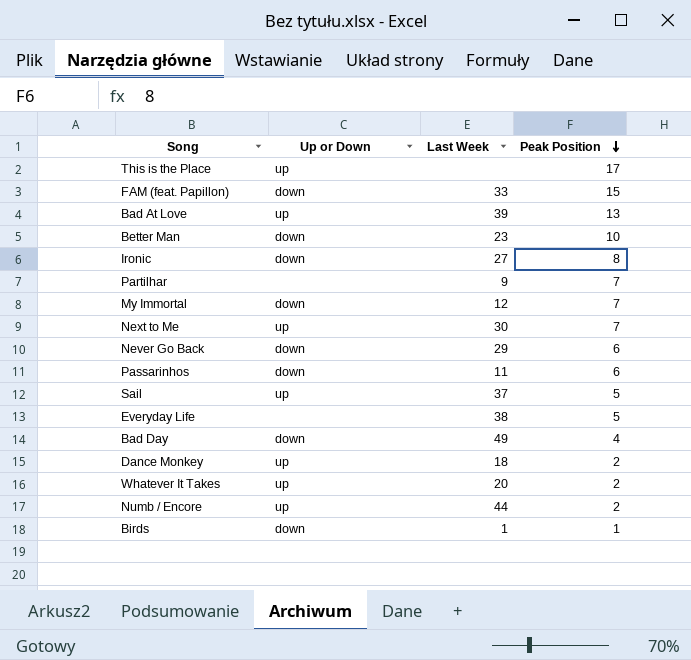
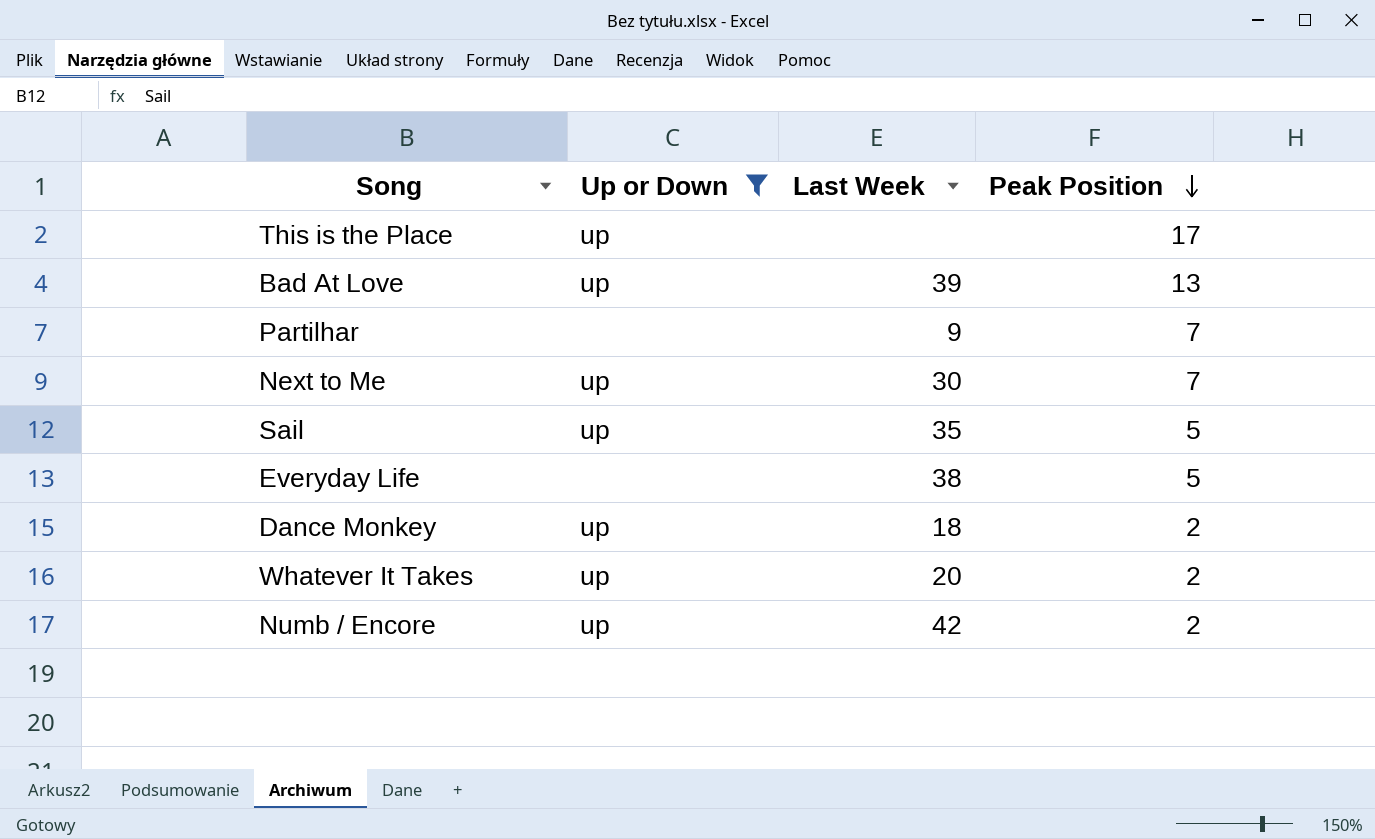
filter: none -> Up or Down != down
Sail | Last Week: 37 -> 35
Numb / Encore | Last Week: 44 -> 42

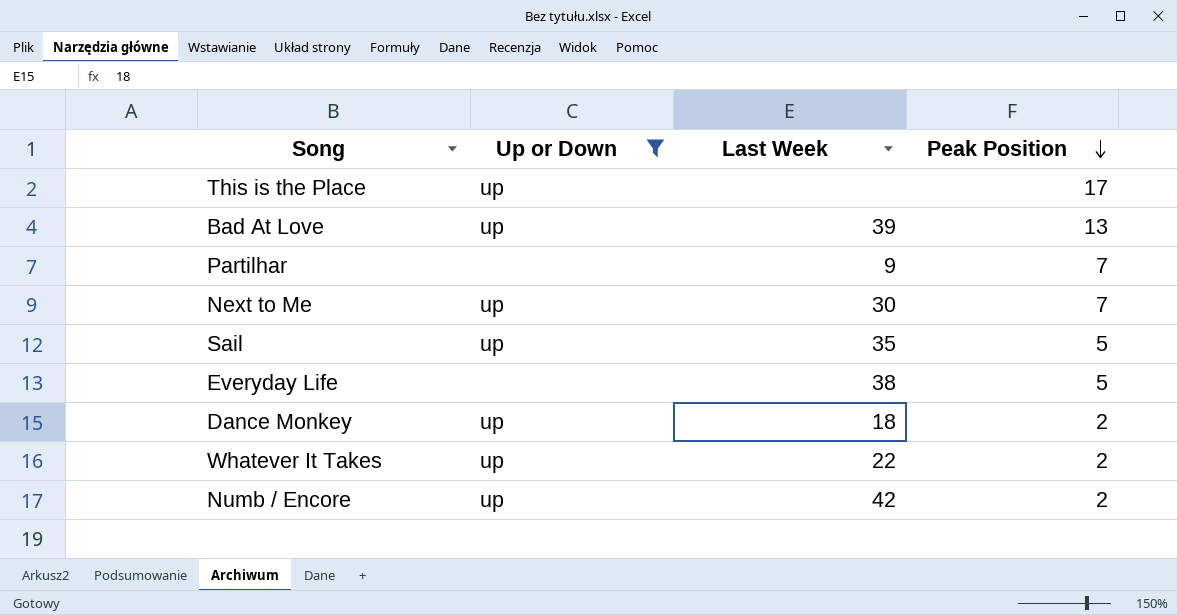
Whatever It Takes | Last Week: 20 -> 22

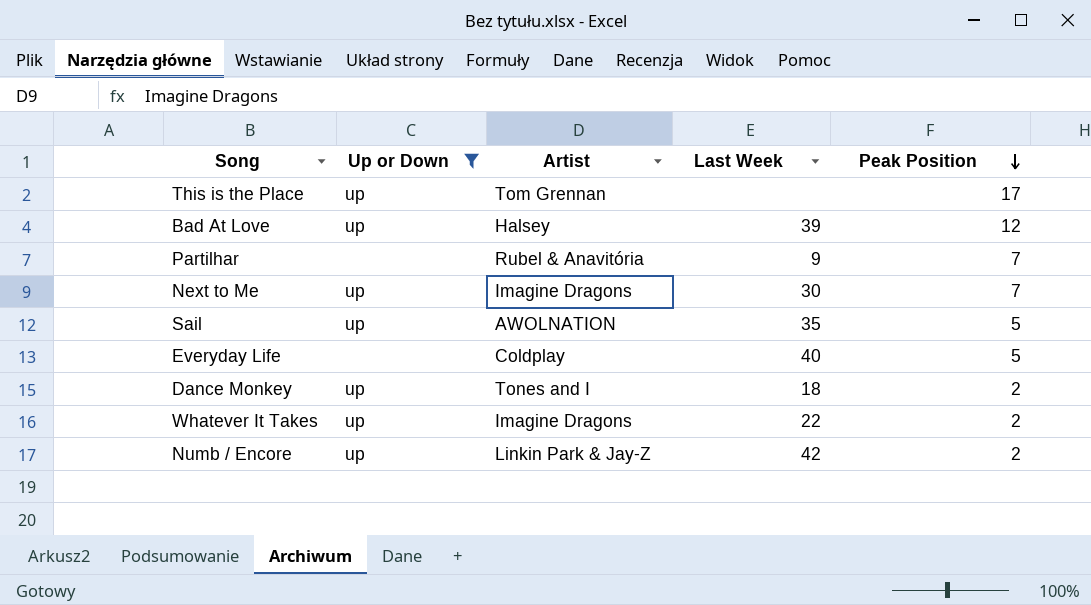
column Artist | position: none -> 3
Bad At Love | Peak Position: 13 -> 12
Everyday Life | Last Week: 38 -> 40

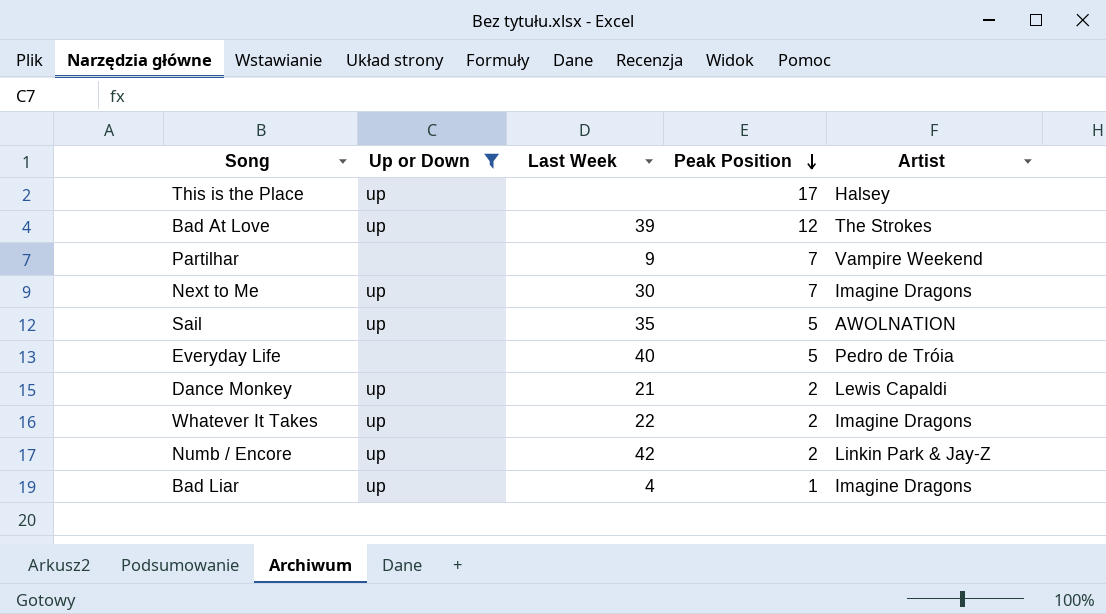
column Artist | position: 3 -> 5
This is the Place | Artist: Tom Grennan -> Halsey
Bad At Love | Artist: Halsey -> The Strokes
Partilhar | Artist: Rubel & Anavitória -> Vampire Weekend
Everyday Life | Artist: Coldplay -> Pedro de Tróia
Dance Monkey | Last Week: 18 -> 21
Dance Monkey | Artist: Tones and I -> Lewis Capaldi
row Bad Liar: none -> up | 4 | 1 | Imagine Dragons

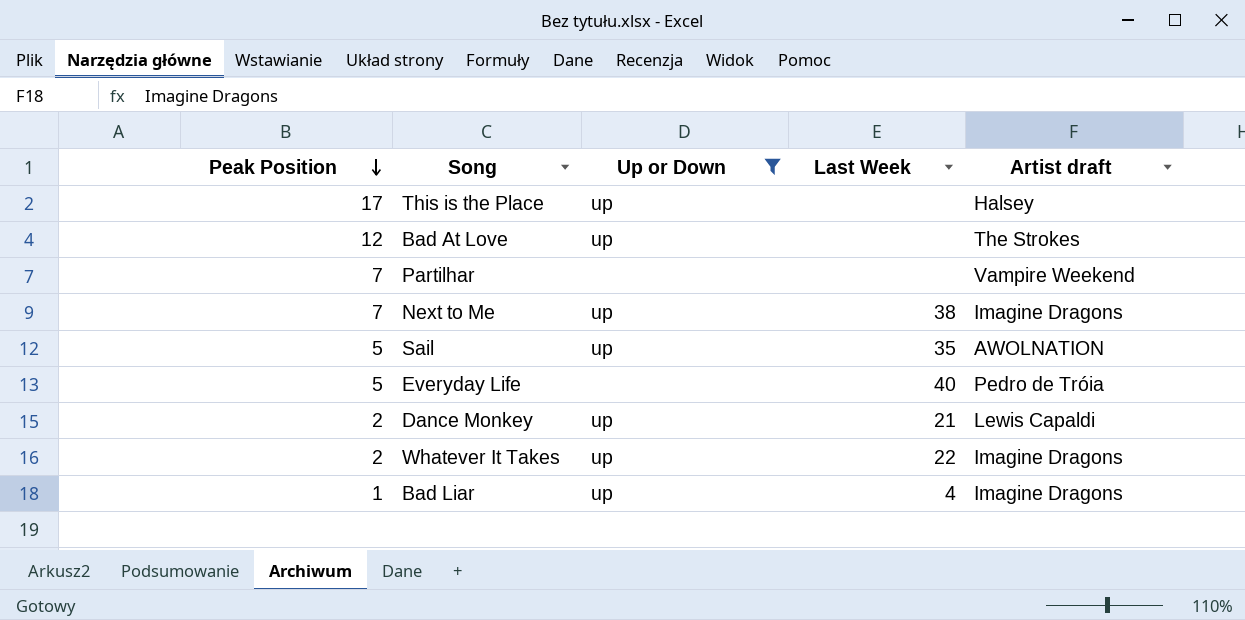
column Peak Position | position: 4 -> 1
column name: Artist -> Artist draft
row Numb / Encore: up | 42 | 2 | Linkin Park & Jay-Z -> none
Bad At Love | Last Week: 39 -> none
Partilhar | Last Week: 9 -> none
Next to Me | Last Week: 30 -> 38

